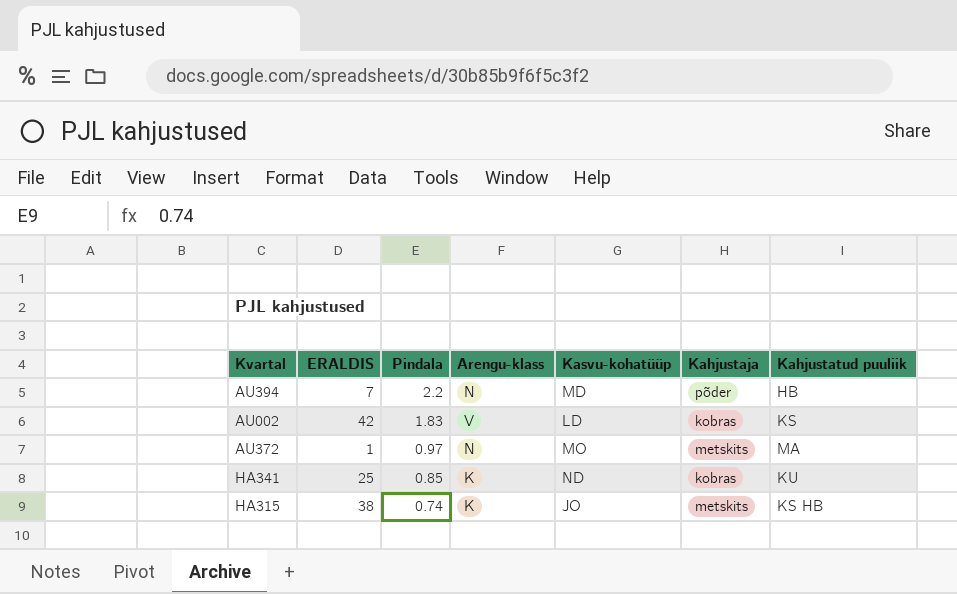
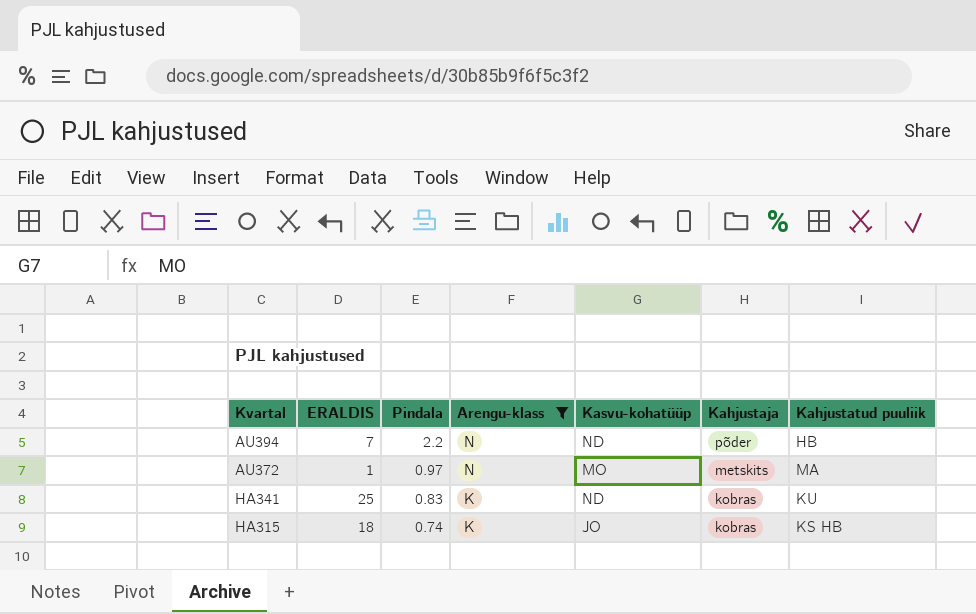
filter: none -> Arengu-klass != V
AU394 | Kasvu-kohatüüp: MD -> ND
HA341 | Pindala: 0.85 -> 0.83
HA315 | ERALDIS: 38 -> 18
HA315 | Kahjustaja: metskits -> kobras

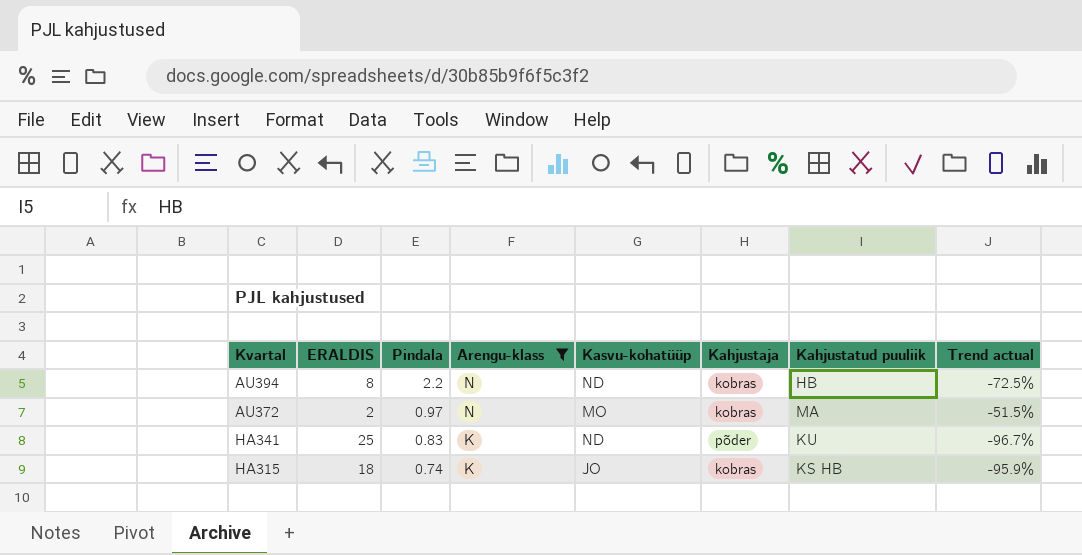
column Trend actual | formula: none -> ([Pindala] - [ERALDIS]) / [ERALDIS]
AU394 | ERALDIS: 7 -> 8
AU394 | Kahjustaja: põder -> kobras
AU372 | ERALDIS: 1 -> 2
AU372 | Kahjustaja: metskits -> kobras
HA341 | Kahjustaja: kobras -> põder

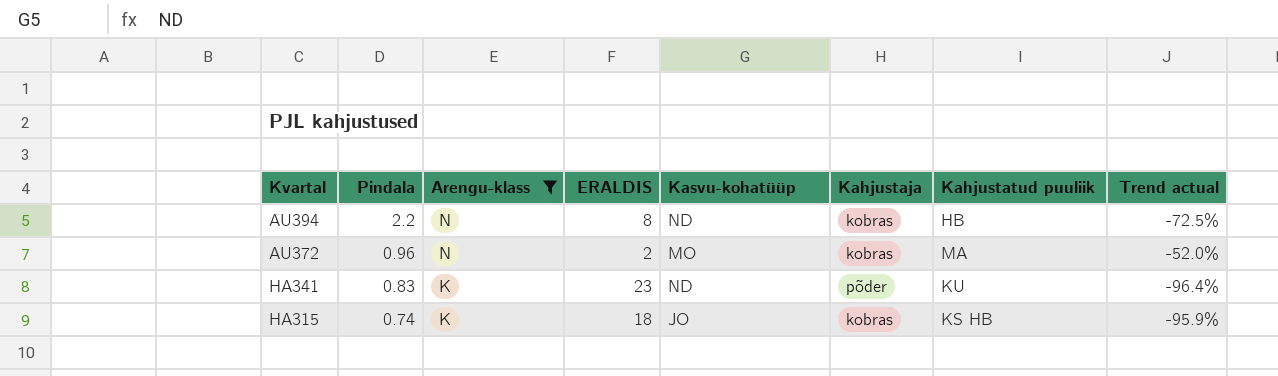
column ERALDIS | position: 2 -> 4
AU372 | Pindala: 0.97 -> 0.96
AU372 | Trend actual: -51.5% -> -52.0%
HA341 | ERALDIS: 25 -> 23
HA341 | Trend actual: -96.7% -> -96.4%

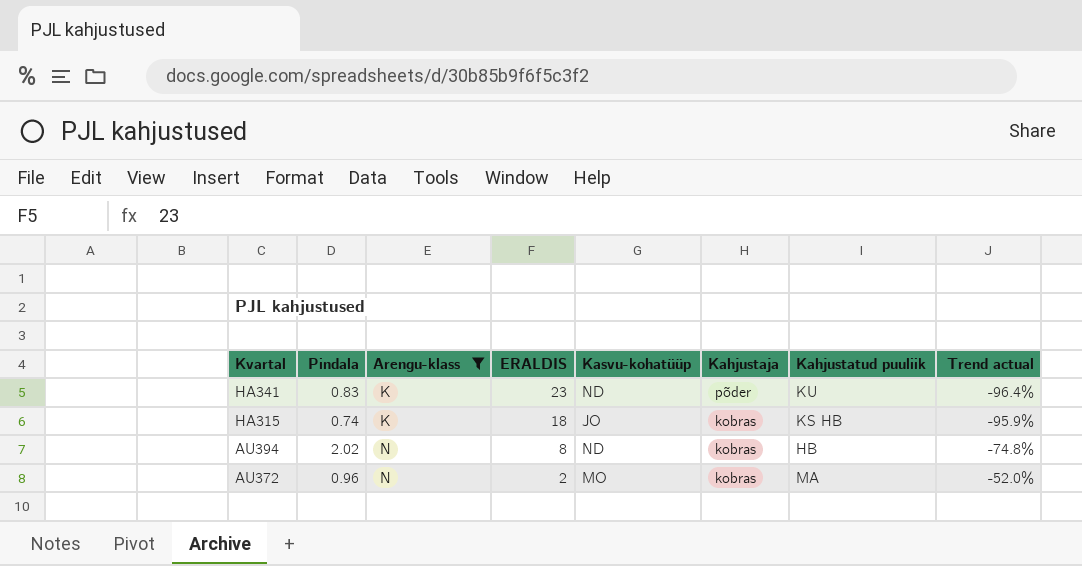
row order: Pindala descending -> Kvartal descending
AU394 | Pindala: 2.2 -> 2.02
AU394 | Trend actual: -72.5% -> -74.8%

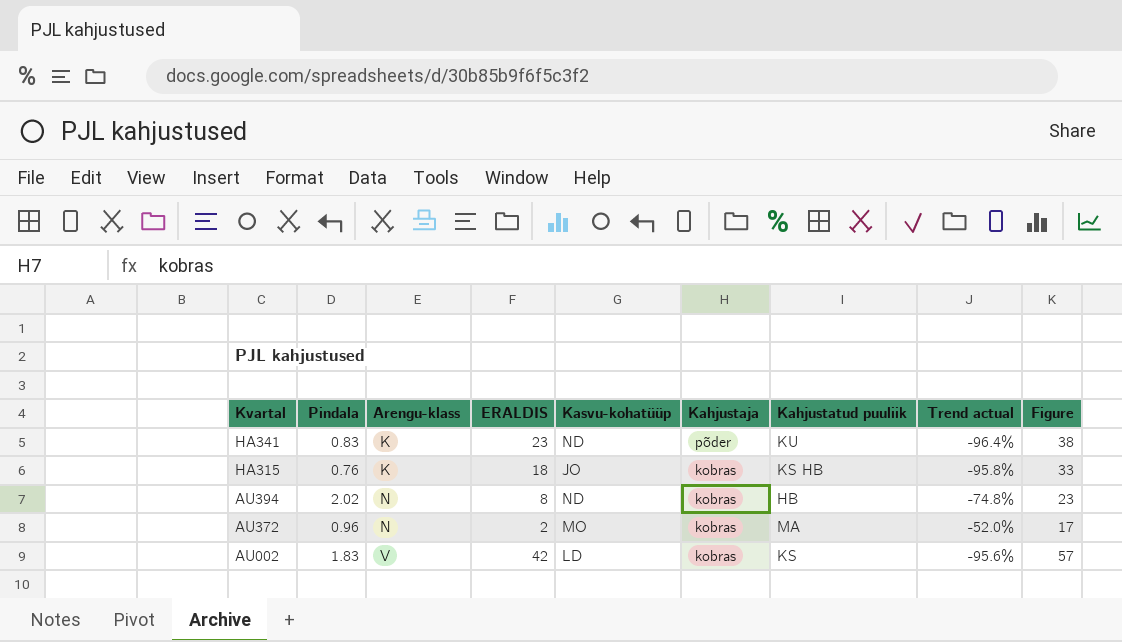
filter: Arengu-klass != V -> none
column Figure | formula: none -> [ERALDIS] + 15
HA315 | Pindala: 0.74 -> 0.76
HA315 | Trend actual: -95.9% -> -95.8%

